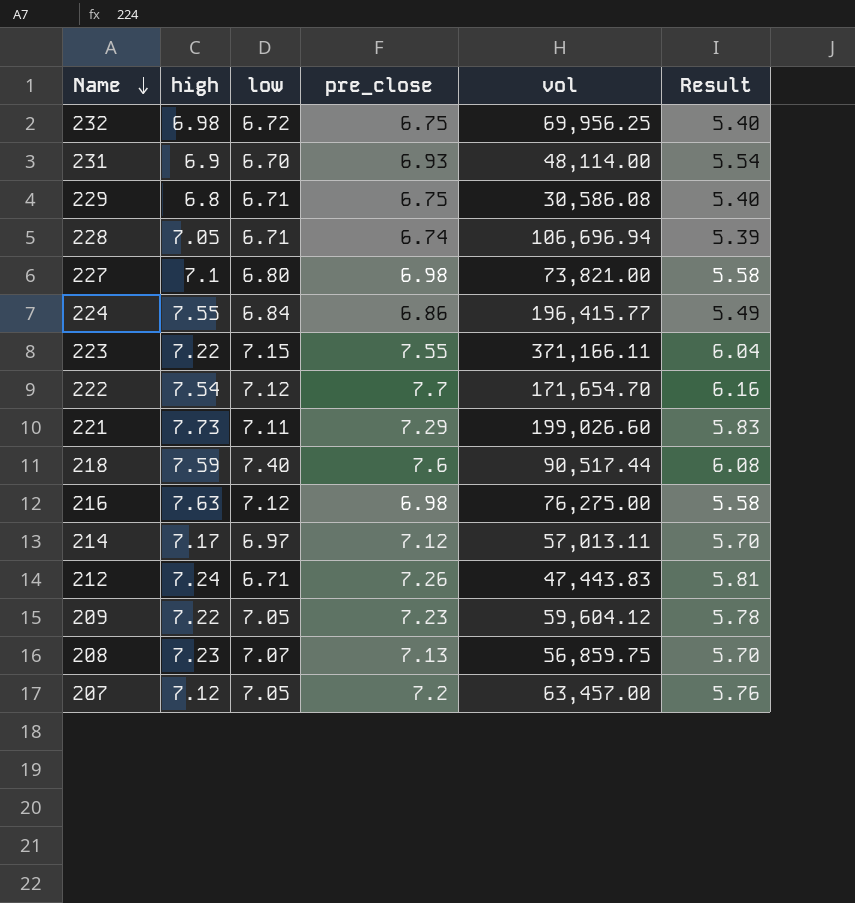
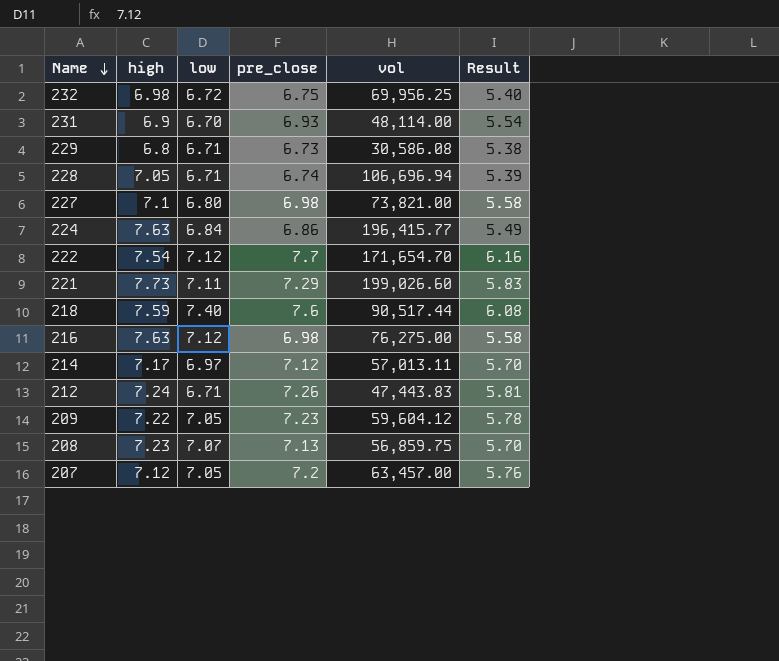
row 223: 7.22 | 7.15 | 7.55 | 371,166.11 | 6.04 -> none
229 | pre_close: 6.75 -> 6.73
229 | Result: 5.40 -> 5.38
224 | high: 7.55 -> 7.63

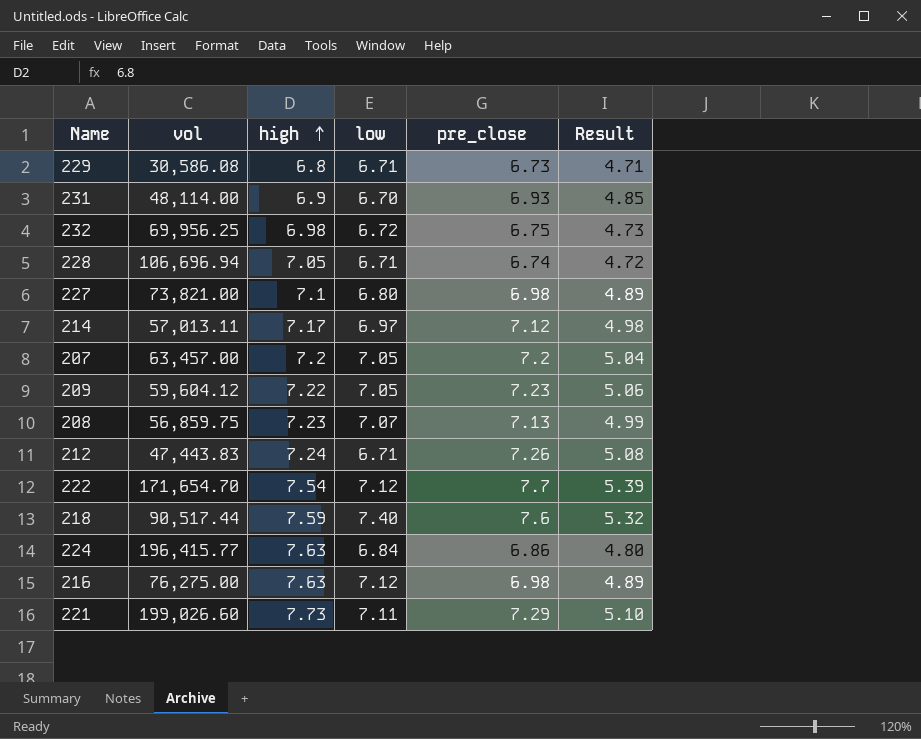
row order: Name descending -> high ascending
column vol | position: 5 -> 2
column Result | formula: [pre_close] * 0.8 -> [pre_close] * 0.7
207 | high: 7.12 -> 7.2

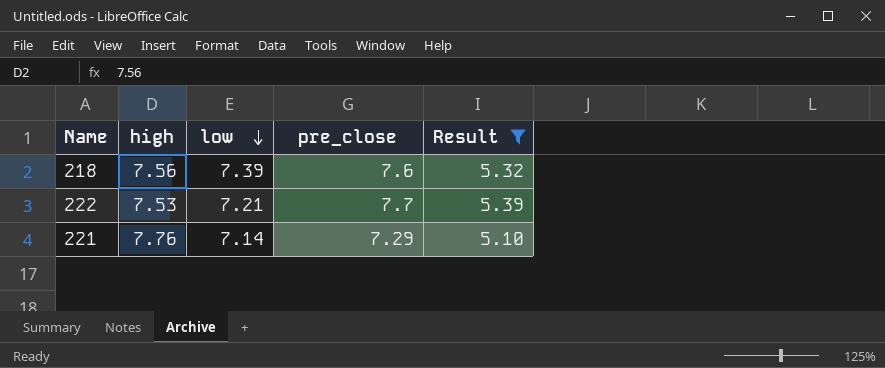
filter: none -> Result >= 5.10
row order: high ascending -> low descending
column vol | position: 2 -> none
218 | high: 7.59 -> 7.56
218 | low: 7.40 -> 7.39
222 | high: 7.54 -> 7.53
222 | low: 7.12 -> 7.21
221 | high: 7.73 -> 7.76
221 | low: 7.11 -> 7.14

